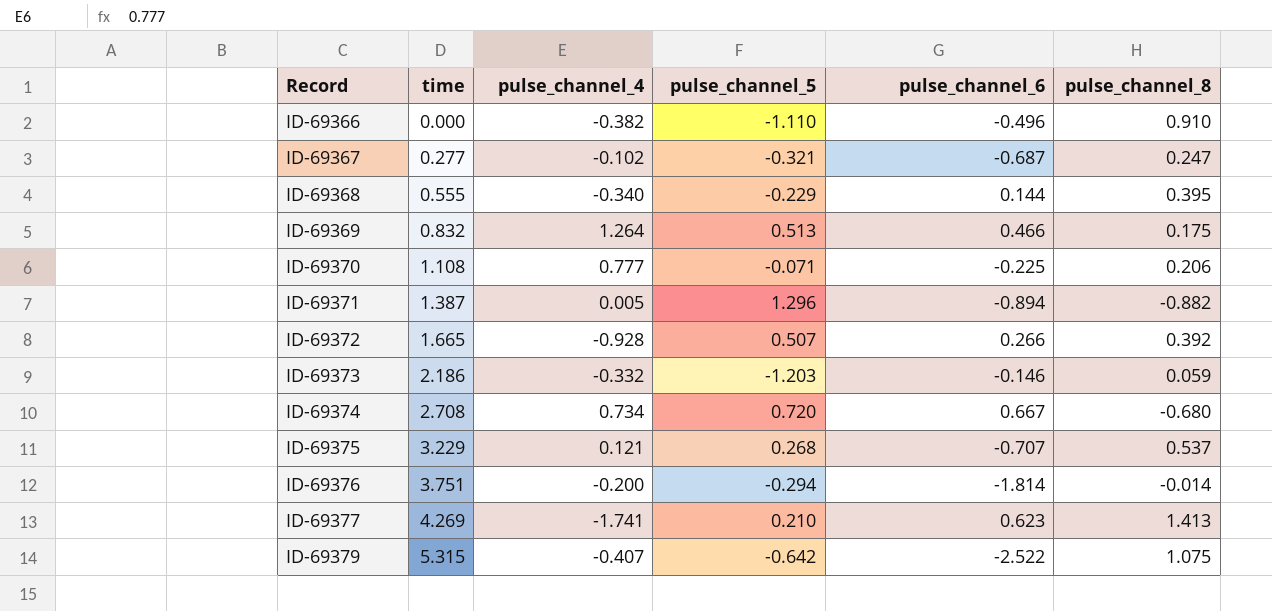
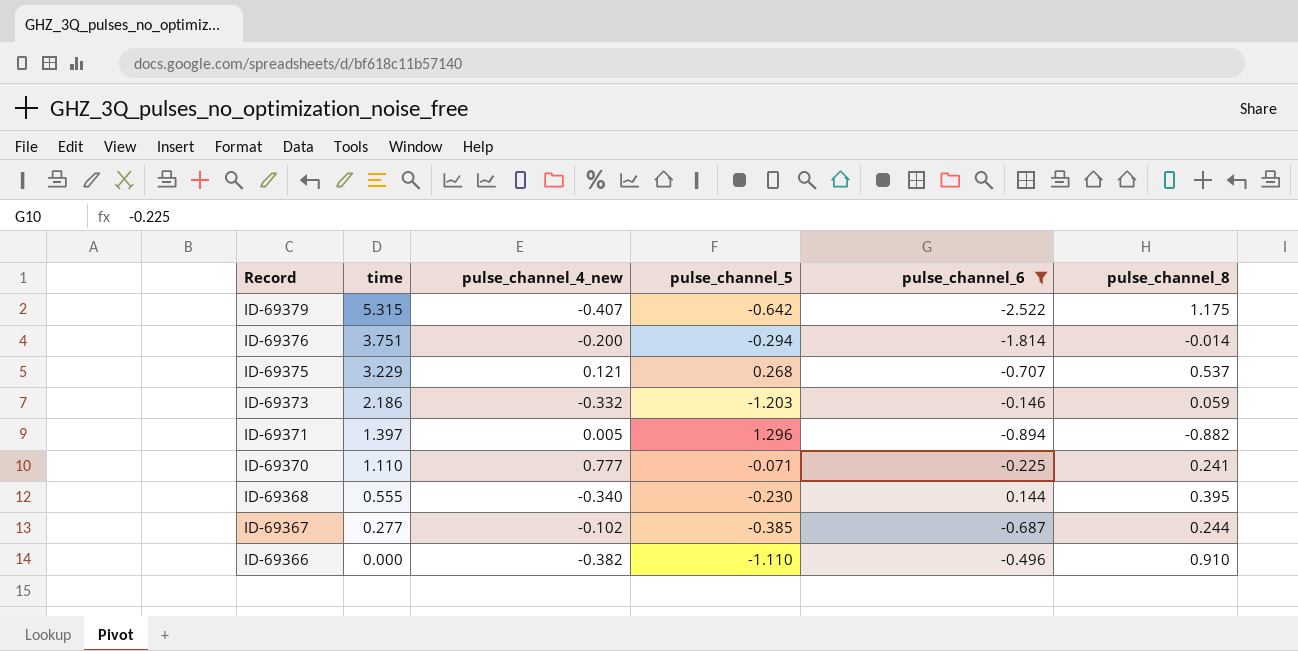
filter: none -> pulse_channel_6 <= 0.144
row order: Record ascending -> Record descending
column name: pulse_channel_4 -> pulse_channel_4_new
ID-69379 | pulse_channel_8: 1.075 -> 1.175
ID-69371 | time: 1.387 -> 1.397
ID-69370 | time: 1.108 -> 1.110
ID-69370 | pulse_channel_8: 0.206 -> 0.241
ID-69368 | pulse_channel_5: -0.229 -> -0.230
ID-69367 | pulse_channel_5: -0.321 -> -0.385
ID-69367 | pulse_channel_8: 0.247 -> 0.244

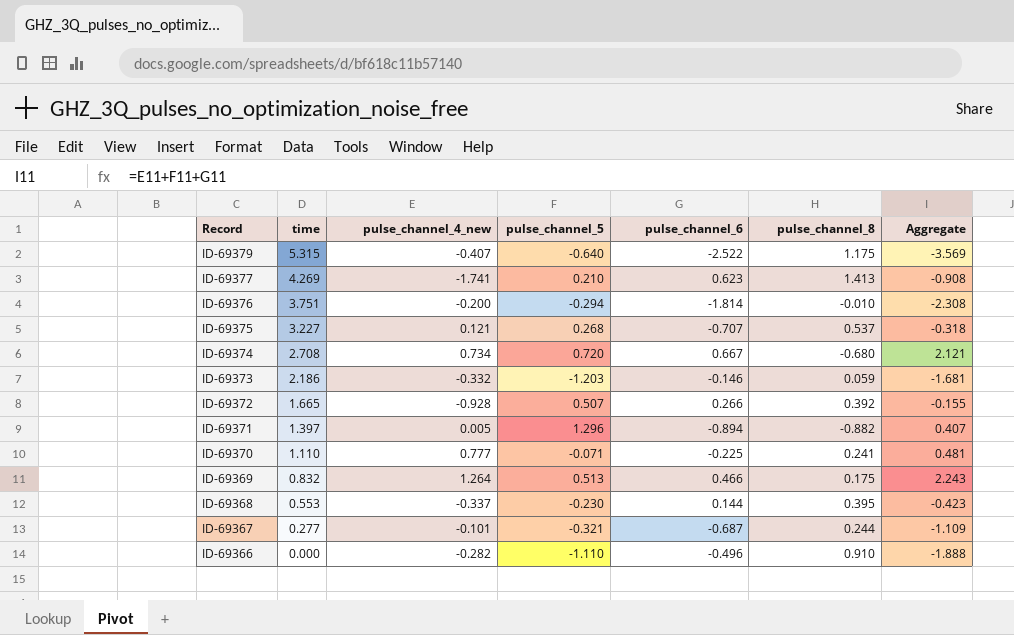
filter: pulse_channel_6 <= 0.144 -> none
column Aggregate | formula: none -> [pulse_channel_4_new] + [pulse_channel_5] + [pulse_channel_6]
ID-69379 | pulse_channel_5: -0.642 -> -0.640
ID-69376 | pulse_channel_8: -0.014 -> -0.010
ID-69375 | time: 3.229 -> 3.227
ID-69368 | time: 0.555 -> 0.553
ID-69368 | pulse_channel_4_new: -0.340 -> -0.337
ID-69367 | pulse_channel_4_new: -0.102 -> -0.101
ID-69367 | pulse_channel_5: -0.385 -> -0.321
ID-69366 | pulse_channel_4_new: -0.382 -> -0.282

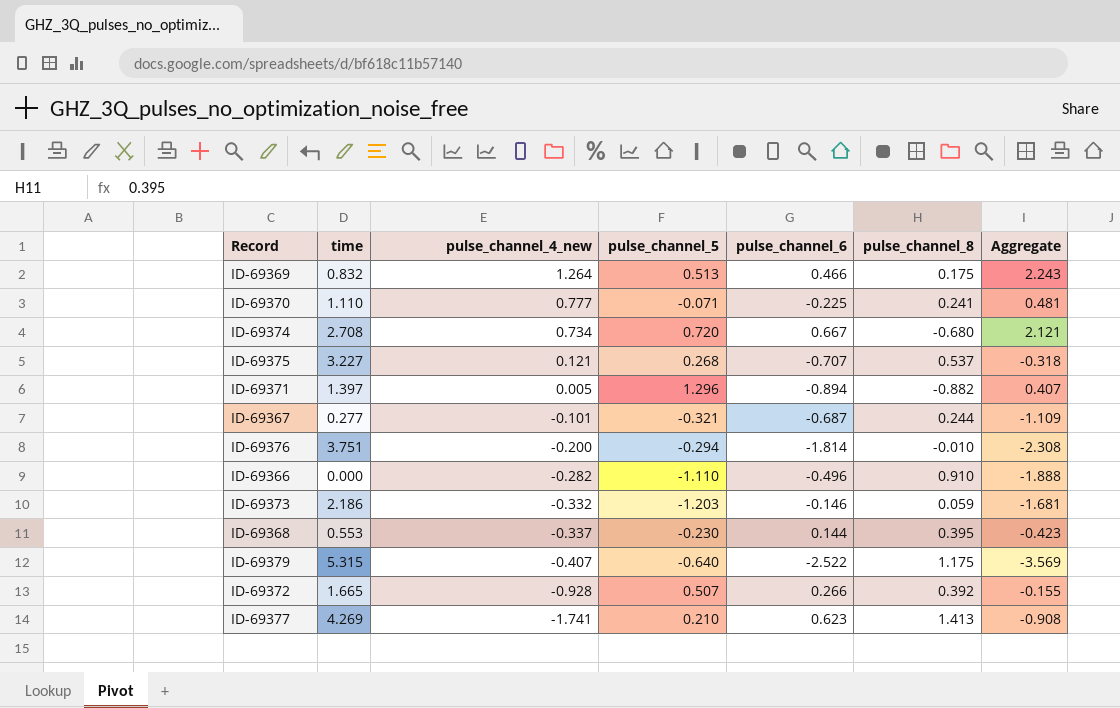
row order: Record descending -> pulse_channel_4_new descending

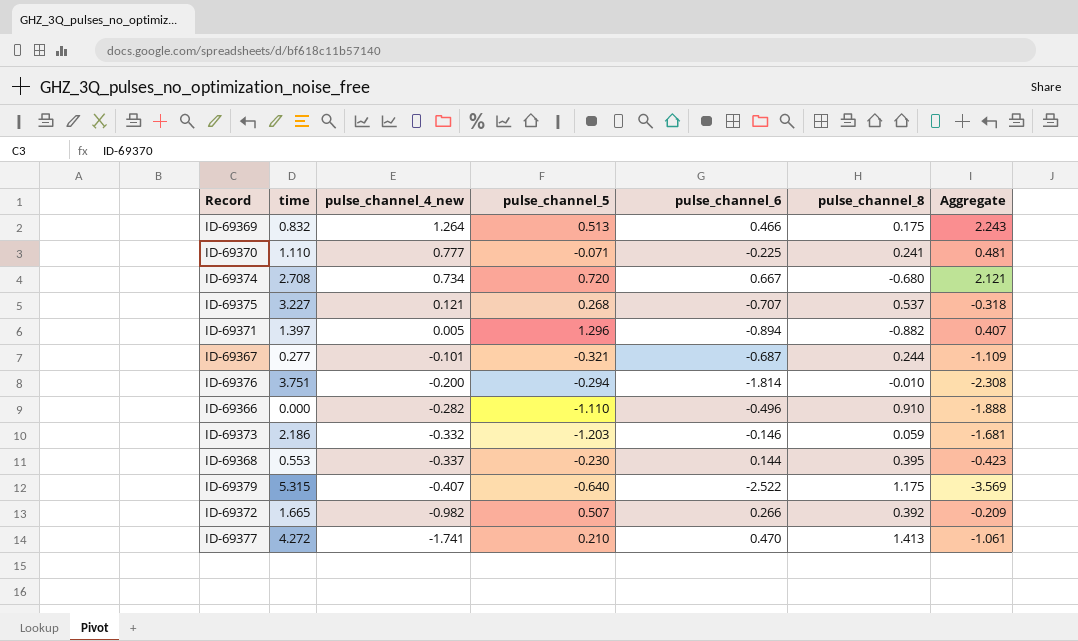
ID-69372 | pulse_channel_4_new: -0.928 -> -0.982
ID-69372 | Aggregate: -0.155 -> -0.209
ID-69377 | time: 4.269 -> 4.272
ID-69377 | pulse_channel_6: 0.623 -> 0.470
ID-69377 | Aggregate: -0.908 -> -1.061

